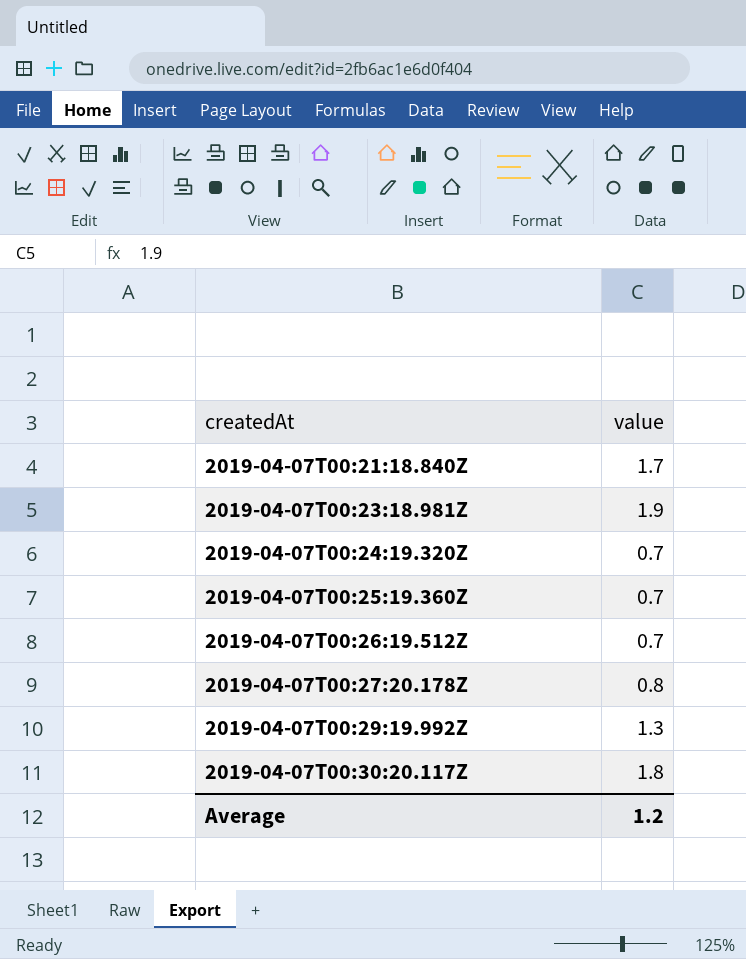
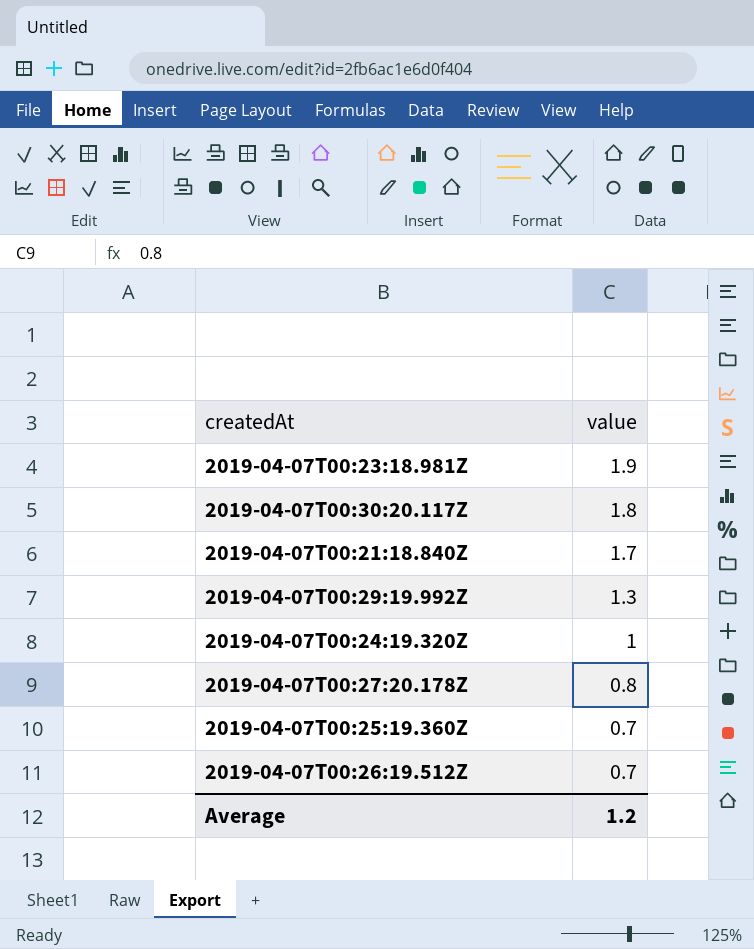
row order: createdAt ascending -> value descending
2019-04-07T00:24:19.320Z | value: 0.7 -> 1

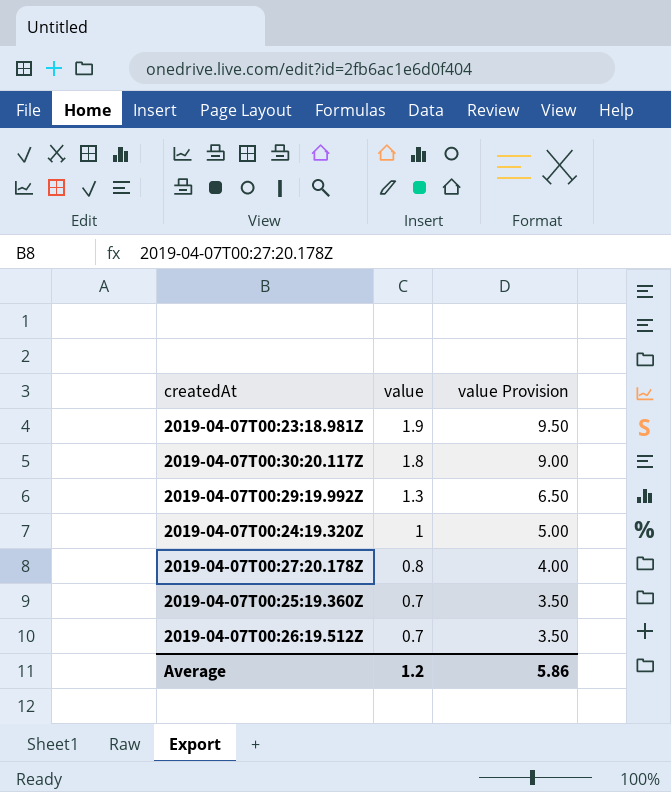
column value Provision | formula: none -> [value] * 5
row 2019-04-07T00:21:18.840Z: 1.7 -> none

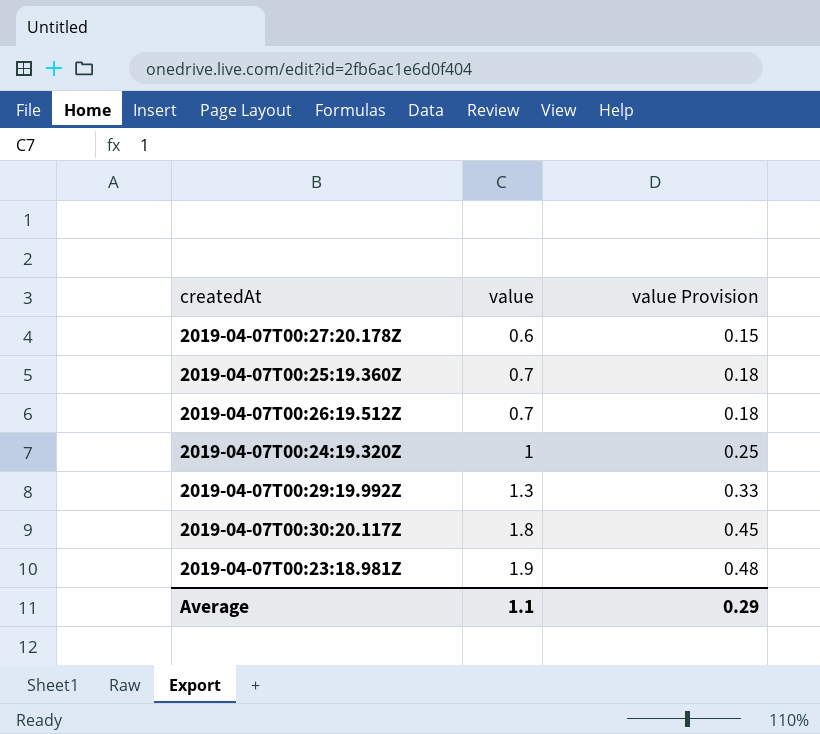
row order: value descending -> value ascending
column value Provision | formula: [value] * 5 -> [value] * 0.25
2019-04-07T00:27:20.178Z | value: 0.8 -> 0.6
Average | value: 1.2 -> 1.1
Average | value Provision: 5.86 -> 0.29

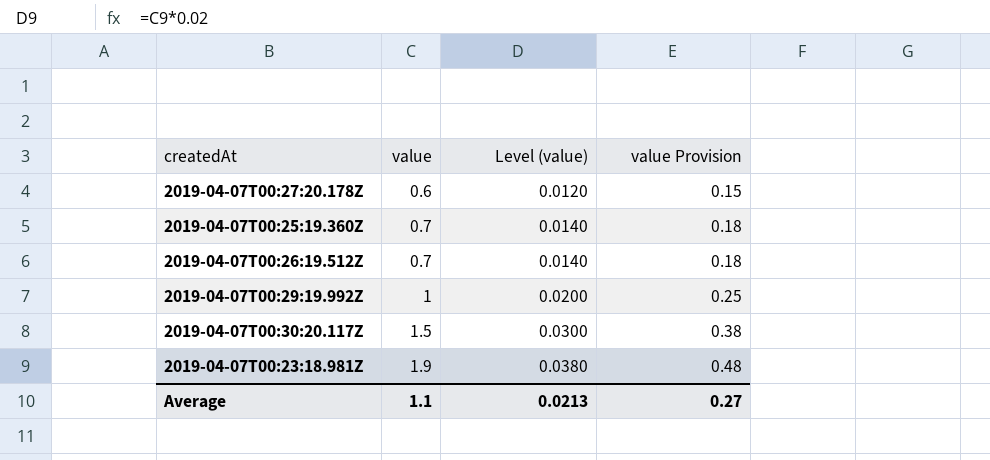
column Level (value) | formula: none -> [value] * 0.02
row 2019-04-07T00:24:19.320Z: 1 | 0.25 -> none
2019-04-07T00:29:19.992Z | value: 1.3 -> 1
2019-04-07T00:29:19.992Z | value Provision: 0.33 -> 0.25
2019-04-07T00:30:20.117Z | value: 1.8 -> 1.5
2019-04-07T00:30:20.117Z | value Provision: 0.45 -> 0.38
Average | value Provision: 0.29 -> 0.27

